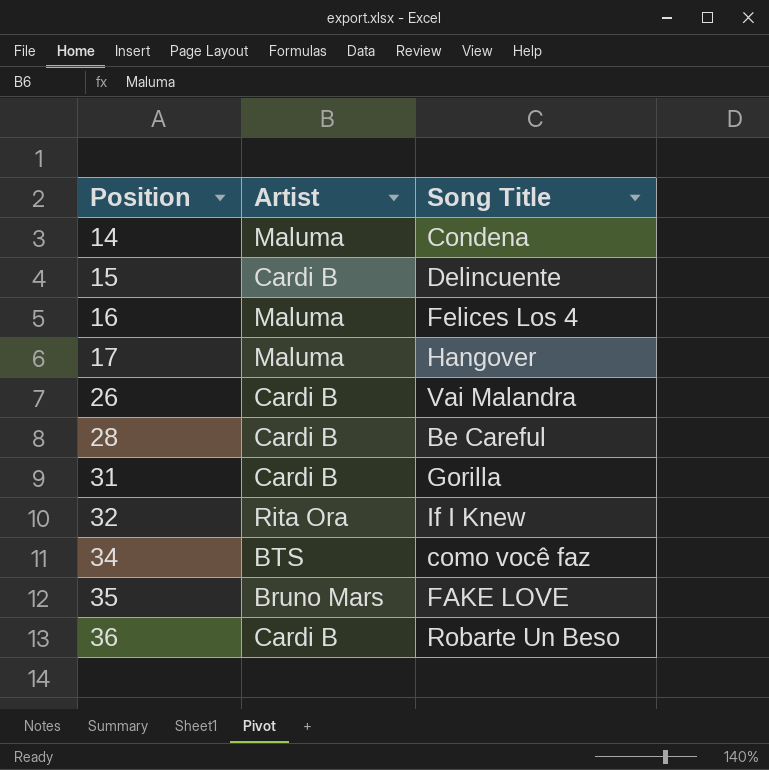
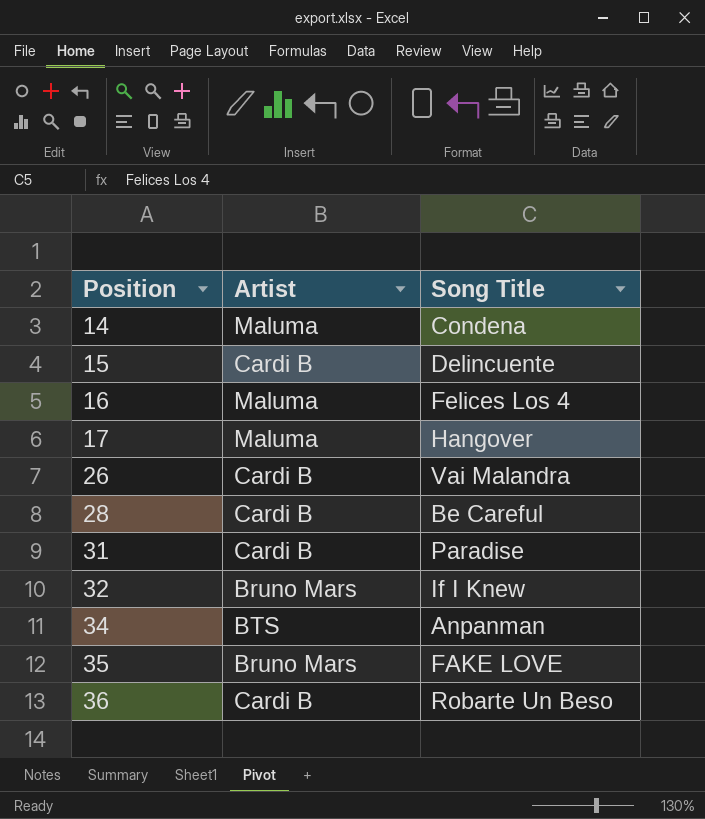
31 | Song Title: Gorilla -> Paradise
32 | Artist: Rita Ora -> Bruno Mars
34 | Song Title: como você faz -> Anpanman

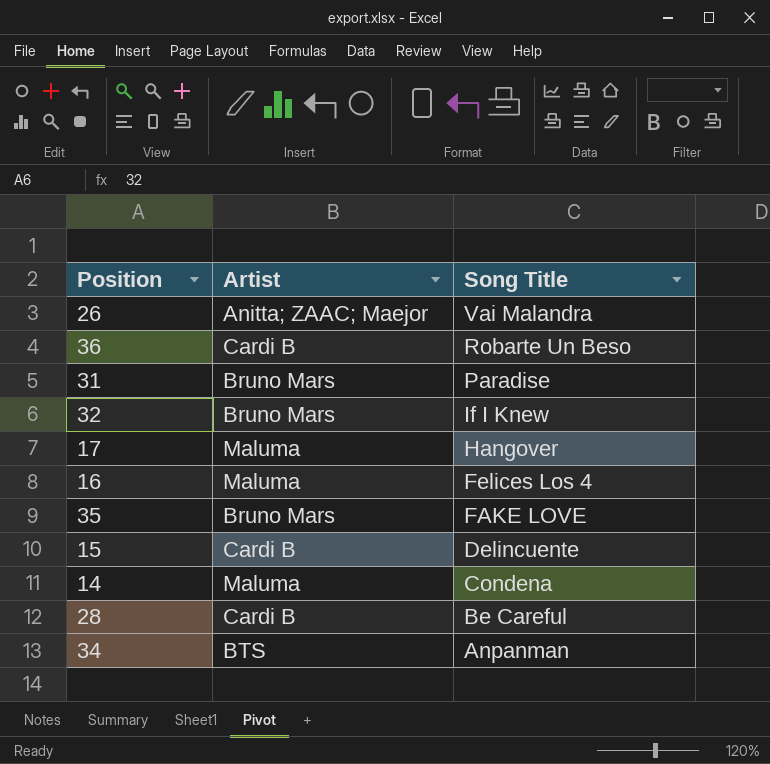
row order: Position ascending -> Song Title descending
26 | Artist: Cardi B -> Anitta; ZAAC; Maejor
31 | Artist: Cardi B -> Bruno Mars

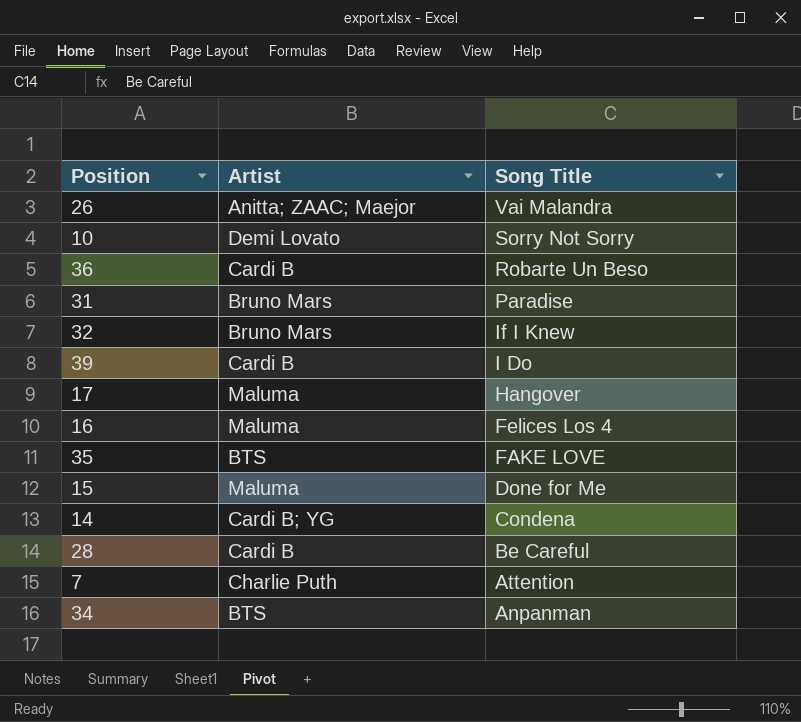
row 10: none -> Demi Lovato | Sorry Not Sorry
row 39: none -> Cardi B | I Do
35 | Artist: Bruno Mars -> BTS
15 | Artist: Cardi B -> Maluma
15 | Song Title: Delincuente -> Done for Me
14 | Artist: Maluma -> Cardi B; YG
row 7: none -> Charlie Puth | Attention

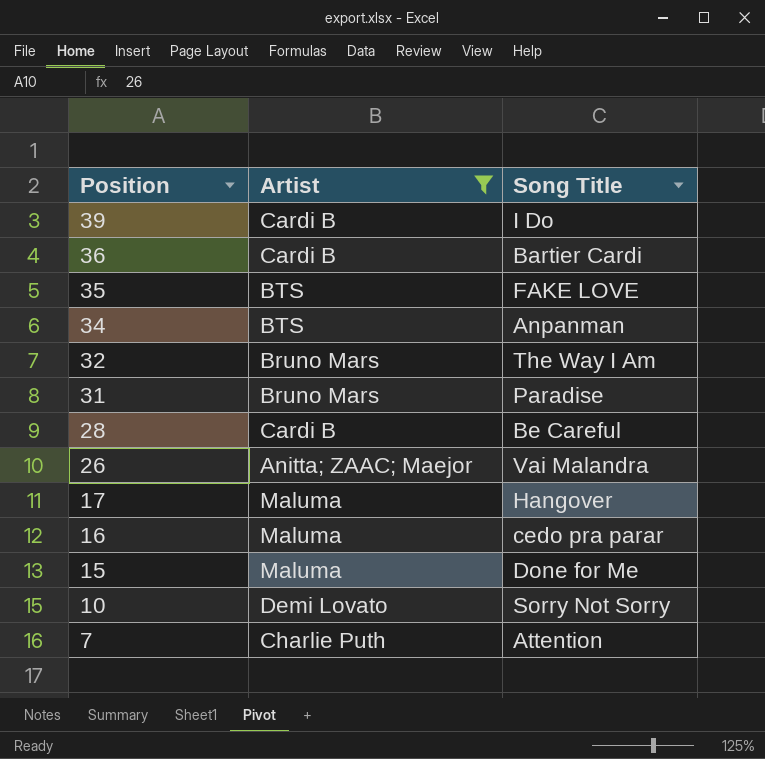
filter: none -> Artist != Cardi B; YG
row order: Song Title descending -> Position descending
36 | Song Title: Robarte Un Beso -> Bartier Cardi
32 | Song Title: If I Knew -> The Way I Am
16 | Song Title: Felices Los 4 -> cedo pra parar

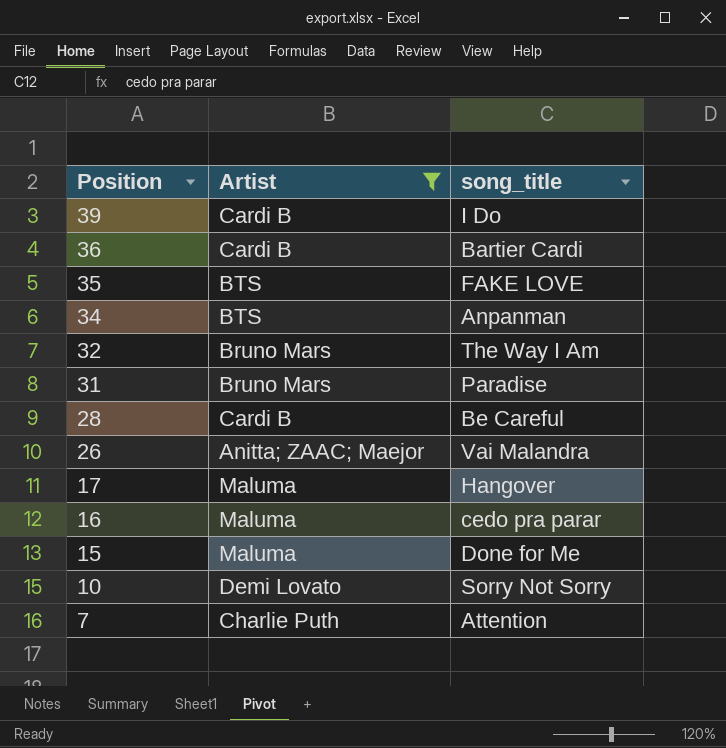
column name: Song Title -> song_title

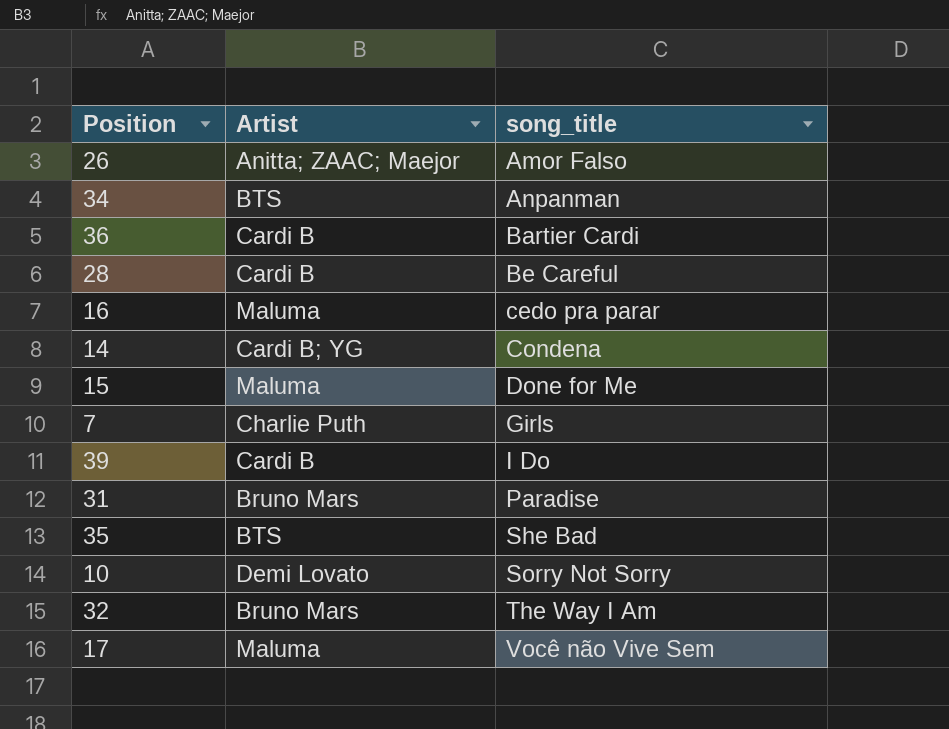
filter: Artist != Cardi B; YG -> none
row order: Position descending -> song_title ascending
26 | song_title: Vai Malandra -> Amor Falso
7 | song_title: Attention -> Girls
35 | song_title: FAKE LOVE -> She Bad
17 | song_title: Hangover -> Você não Vive Sem

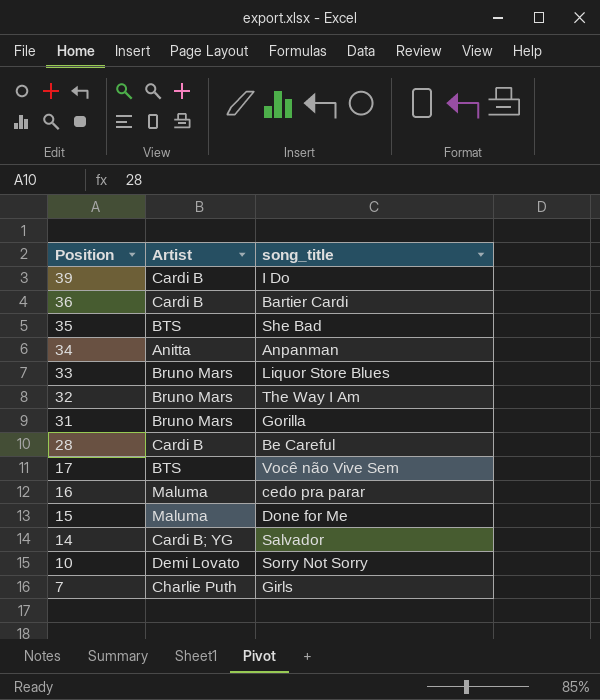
row order: song_title ascending -> Position descending
row 26: Anitta; ZAAC; Maejor | Amor Falso -> none
34 | Artist: BTS -> Anitta
row 33: none -> Bruno Mars | Liquor Store Blues
31 | song_title: Paradise -> Gorilla
17 | Artist: Maluma -> BTS
14 | song_title: Condena -> Salvador

